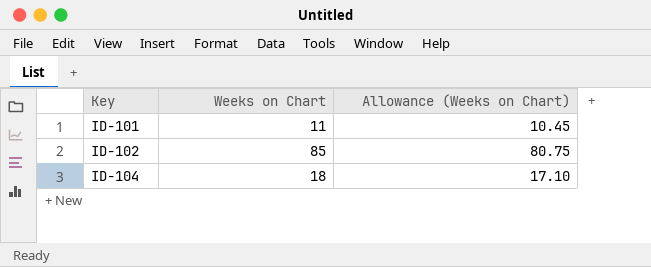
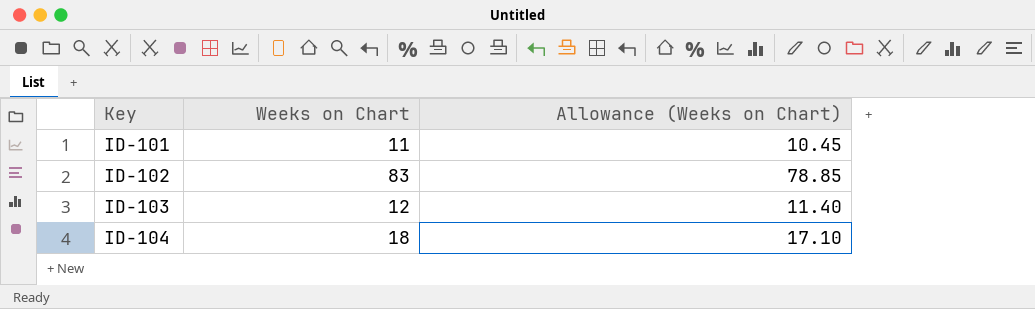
ID-102 | Weeks on Chart: 85 -> 83
ID-102 | Allowance (Weeks on Chart): 80.75 -> 78.85
row ID-103: none -> 12 | 11.40

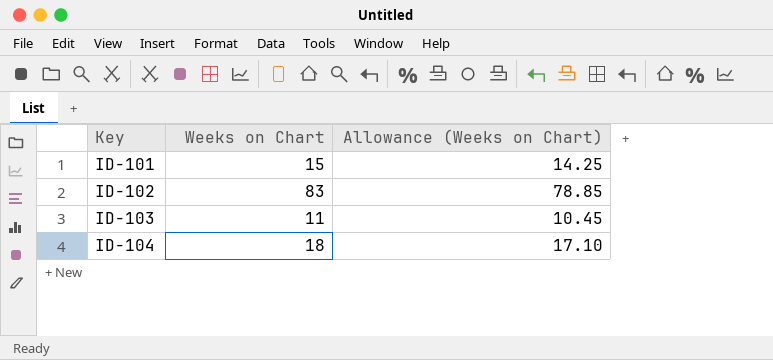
ID-101 | Weeks on Chart: 11 -> 15
ID-101 | Allowance (Weeks on Chart): 10.45 -> 14.25
ID-103 | Weeks on Chart: 12 -> 11
ID-103 | Allowance (Weeks on Chart): 11.40 -> 10.45

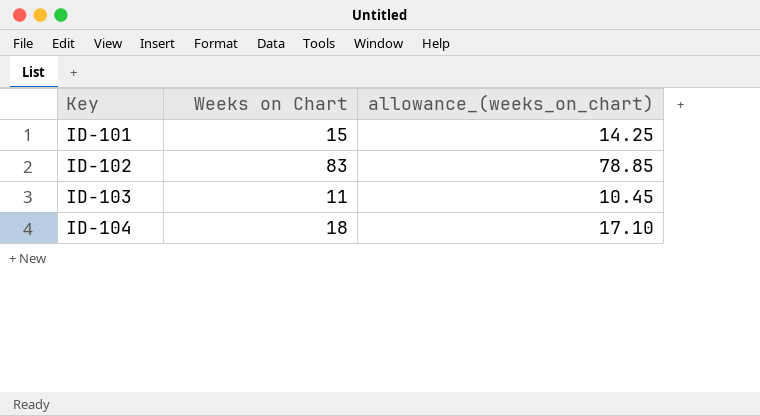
column name: Allowance (Weeks on Chart) -> allowance_(weeks_on_chart)

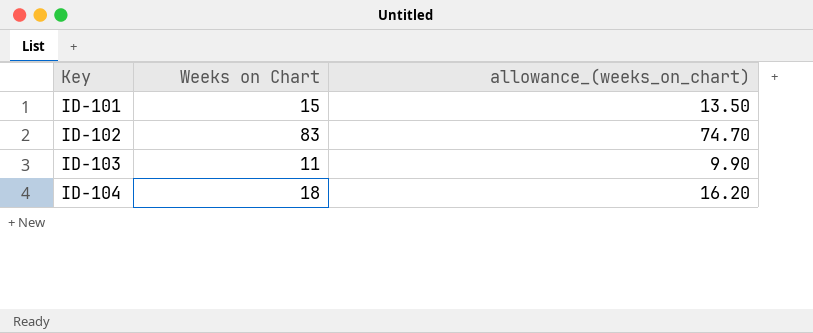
column allowance_(weeks_on_chart) | formula: [Weeks on Chart] * 0.95 -> [Weeks on Chart] * 0.9

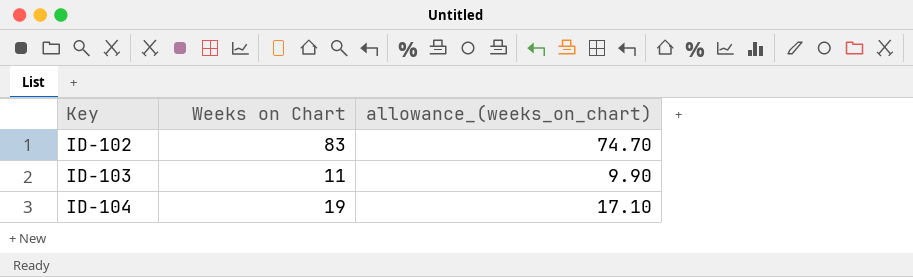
row ID-101: 15 | 13.50 -> none
ID-104 | Weeks on Chart: 18 -> 19
ID-104 | allowance_(weeks_on_chart): 16.20 -> 17.10

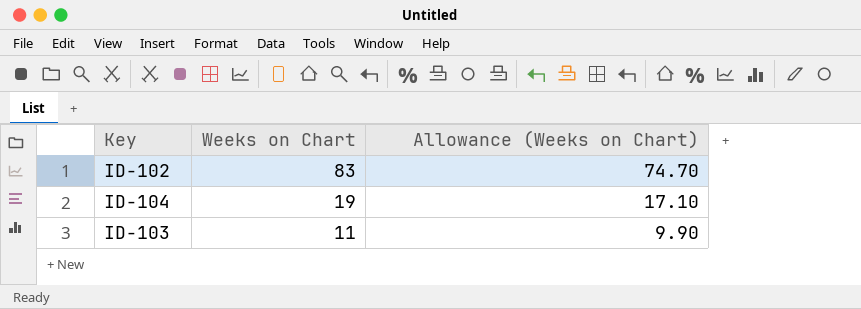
row order: Key ascending -> Weeks on Chart descending
column name: allowance_(weeks_on_chart) -> Allowance (Weeks on Chart)

